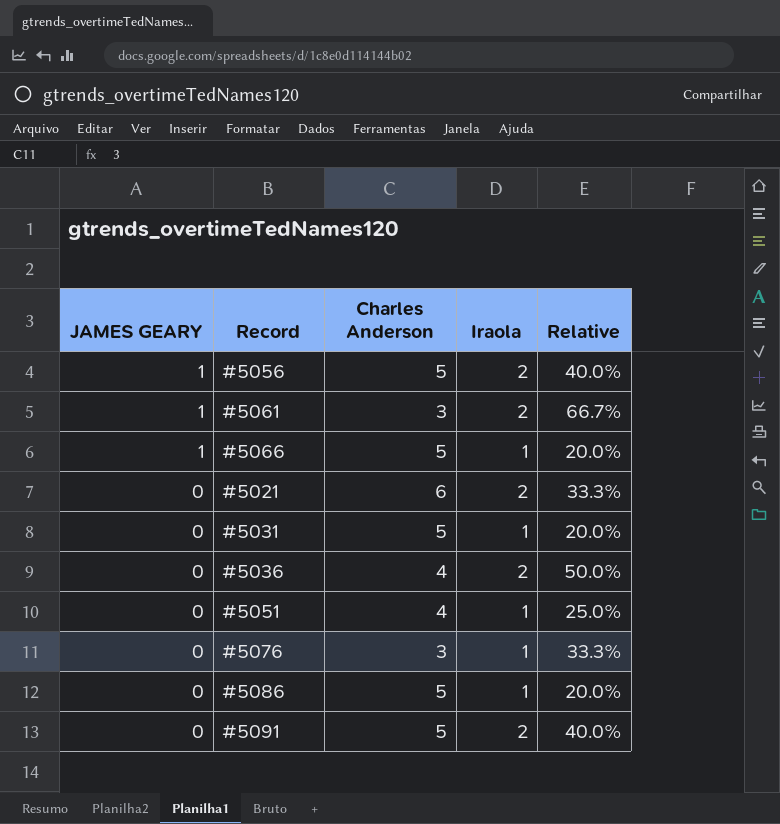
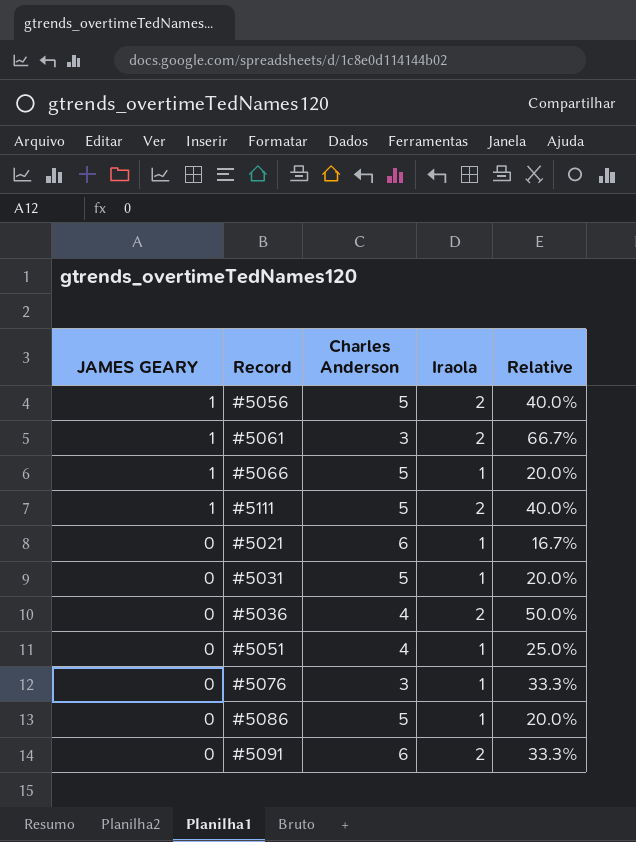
row #5111: none -> 1 | 5 | 2 | 40.0%
#5021 | Iraola: 2 -> 1
#5021 | Relative: 33.3% -> 16.7%
#5091 | Charles Anderson: 5 -> 6
#5091 | Relative: 40.0% -> 33.3%

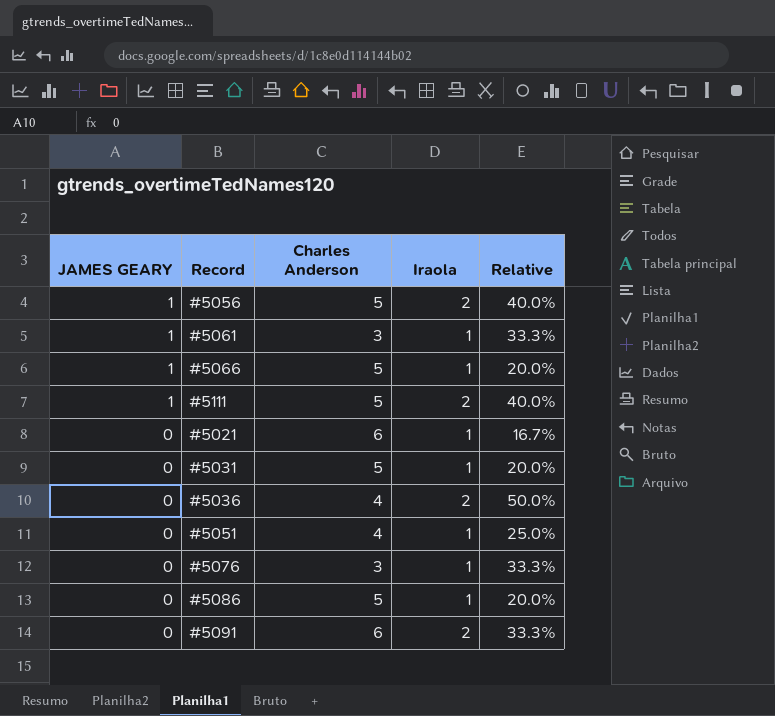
#5061 | Iraola: 2 -> 1
#5061 | Relative: 66.7% -> 33.3%

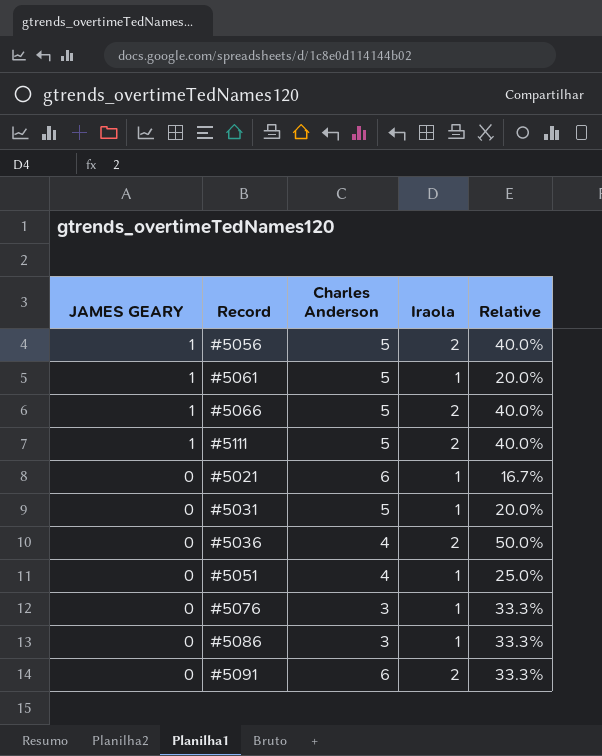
#5061 | Charles Anderson: 3 -> 5
#5061 | Relative: 33.3% -> 20.0%
#5066 | Iraola: 1 -> 2
#5066 | Relative: 20.0% -> 40.0%
#5086 | Charles Anderson: 5 -> 3
#5086 | Relative: 20.0% -> 33.3%

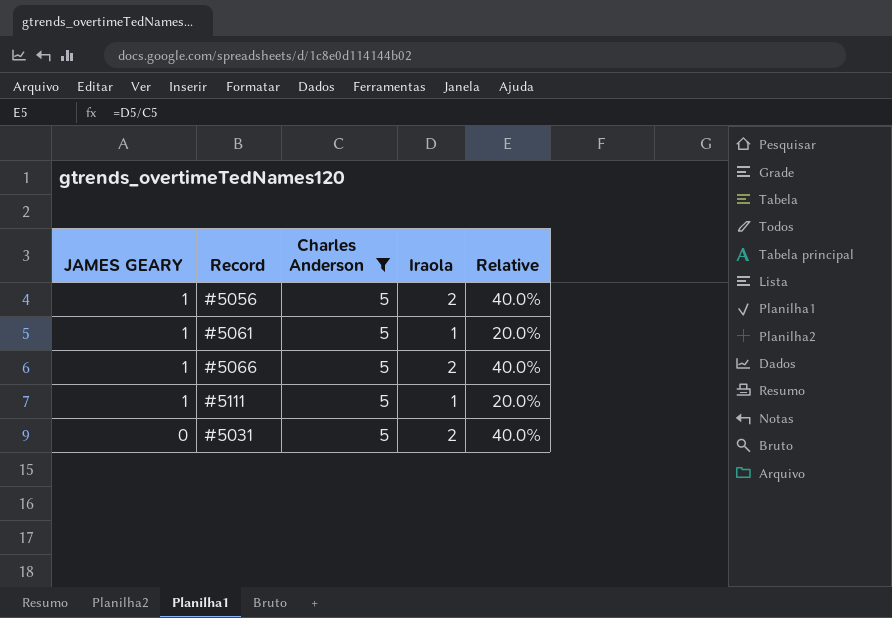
filter: none -> Charles Anderson = 5
#5111 | Iraola: 2 -> 1
#5111 | Relative: 40.0% -> 20.0%
#5031 | Iraola: 1 -> 2
#5031 | Relative: 20.0% -> 40.0%

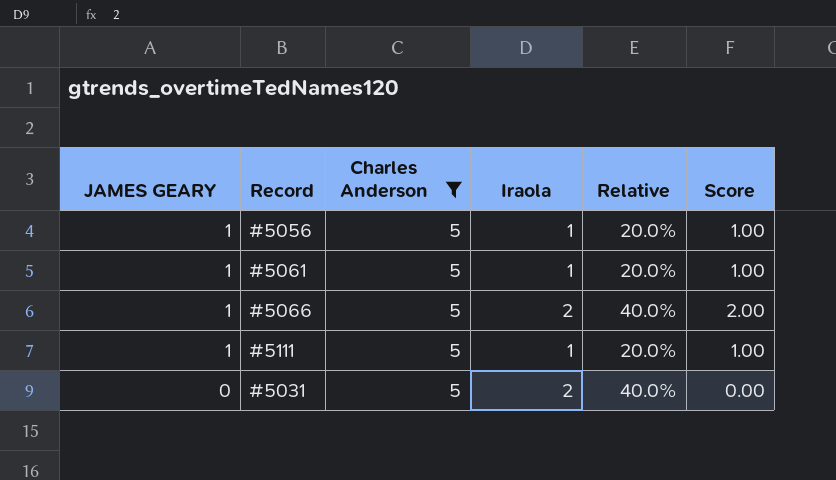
column Score | formula: none -> [JAMES GEARY] * [Iraola]
#5056 | Iraola: 2 -> 1
#5056 | Relative: 40.0% -> 20.0%

